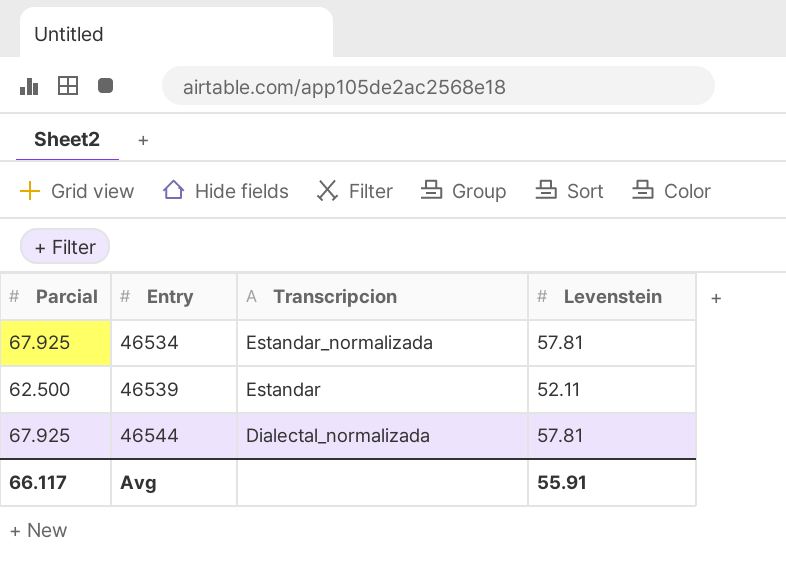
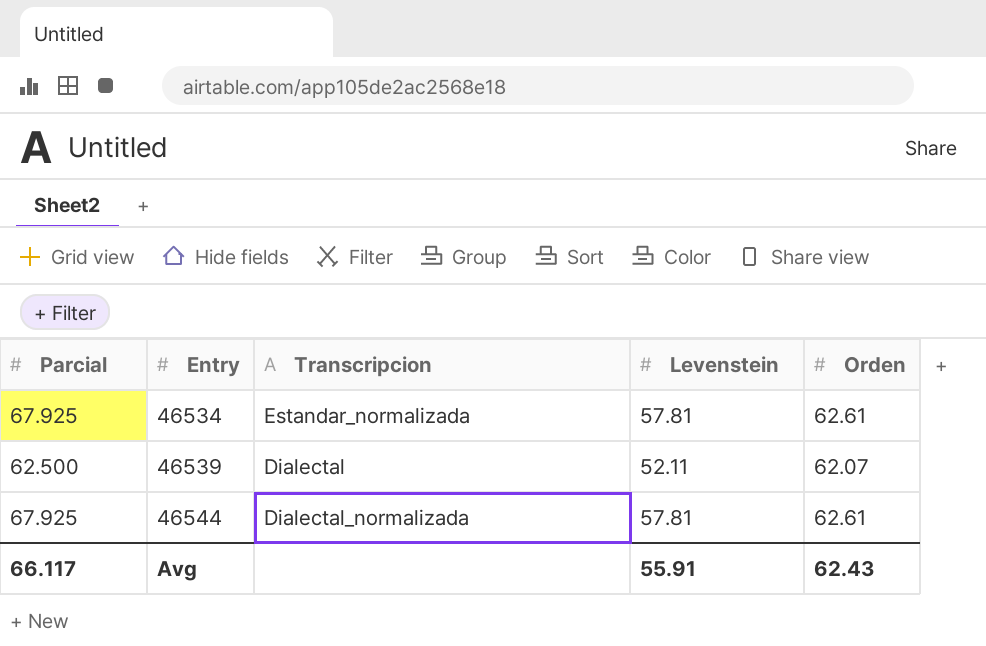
column Orden | position: none -> 5
46539 | Transcripcion: Estandar -> Dialectal

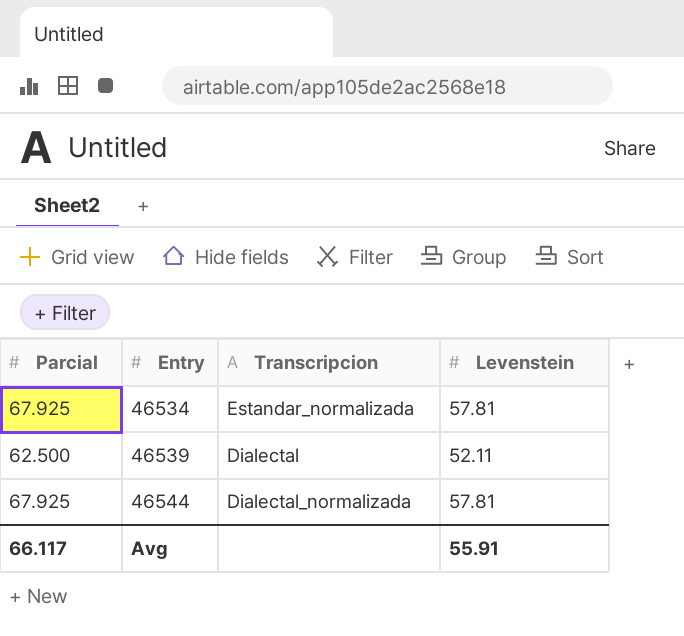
column Orden | position: 5 -> none

